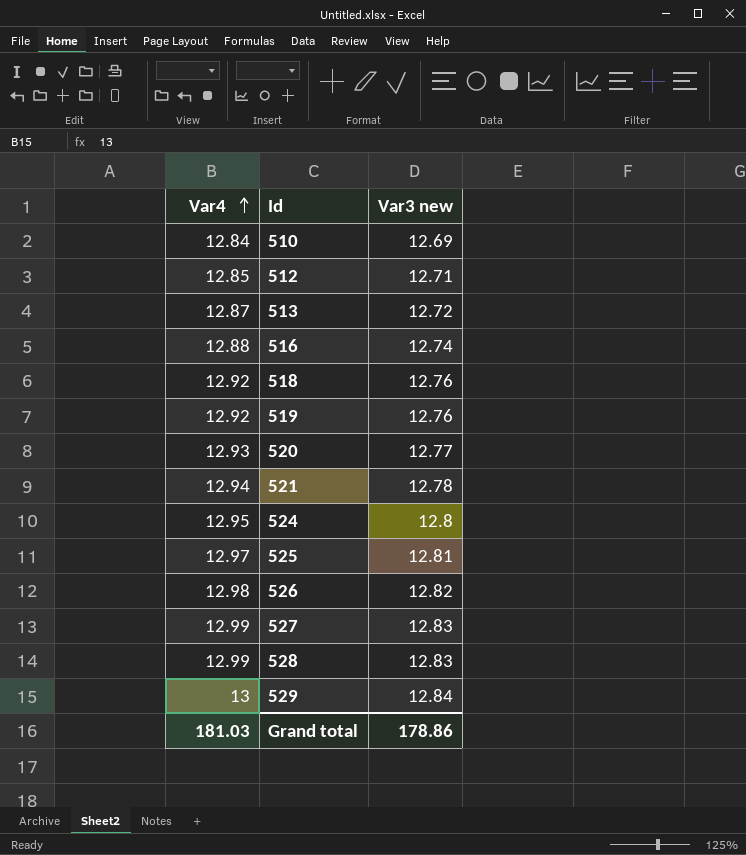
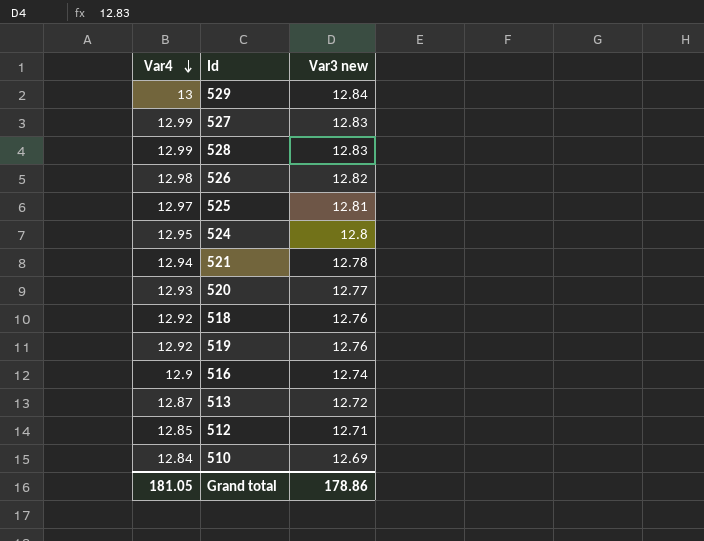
row order: Var4 ascending -> Var4 descending
516 | Var4: 12.88 -> 12.9
Grand total | Var4: 181.03 -> 181.05

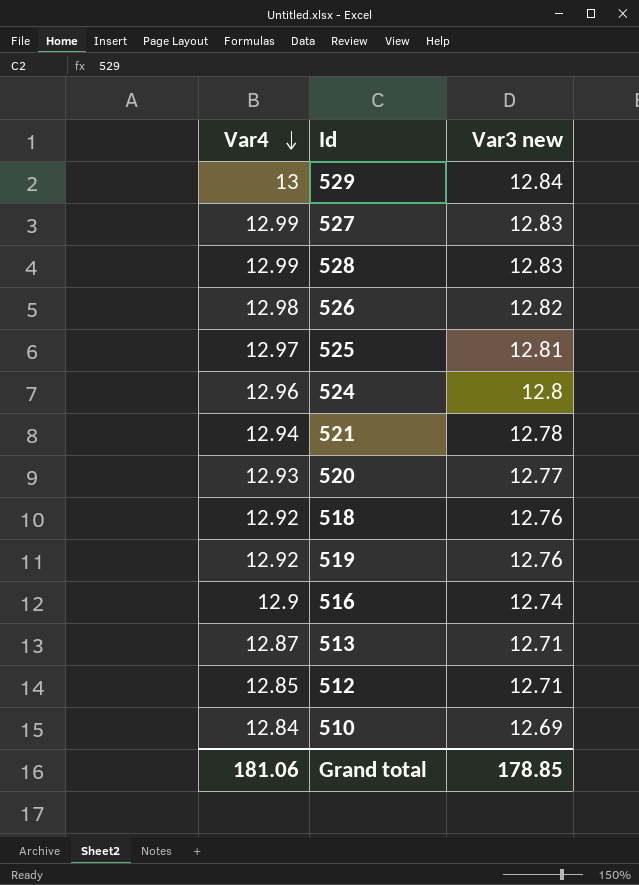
524 | Var4: 12.95 -> 12.96
513 | Var3 new: 12.72 -> 12.71
Grand total | Var4: 181.05 -> 181.06
Grand total | Var3 new: 178.86 -> 178.85

